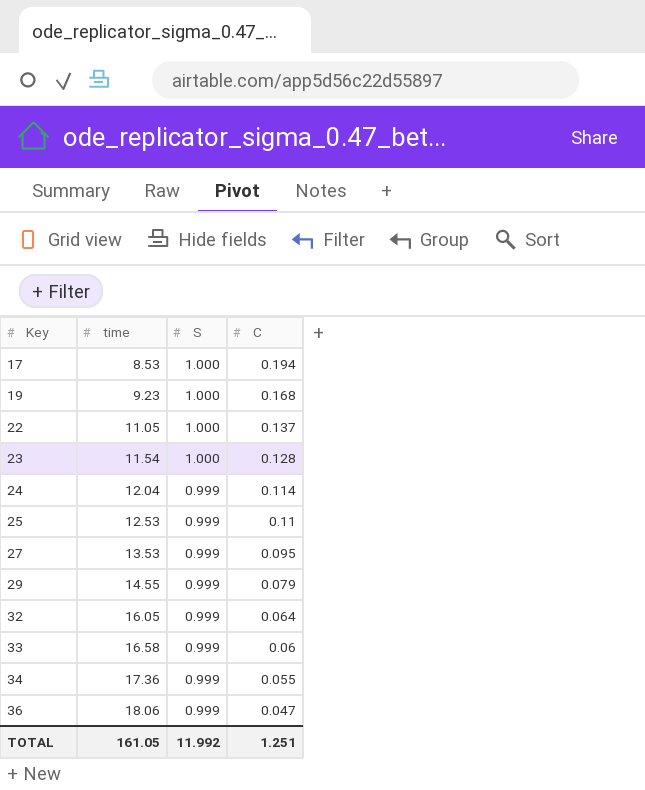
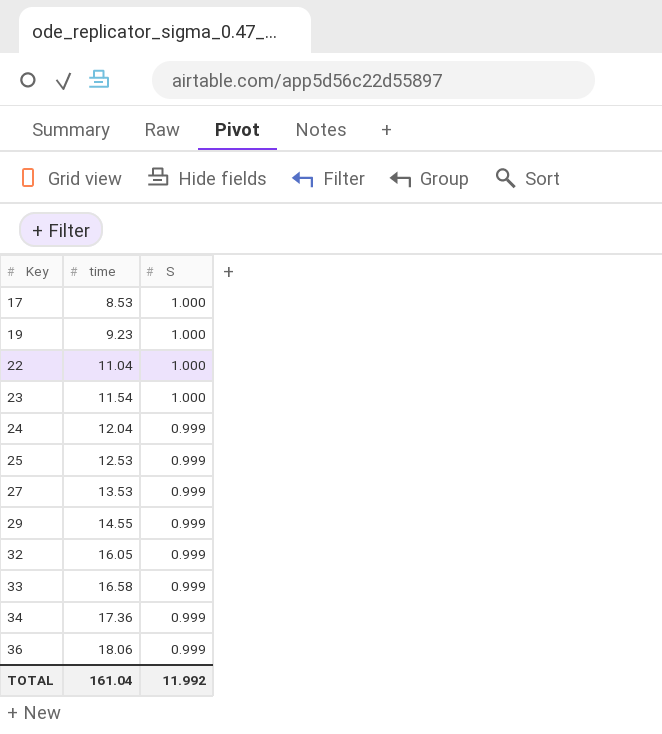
column C | position: 4 -> none
22 | time: 11.05 -> 11.04
TOTAL | time: 161.05 -> 161.04

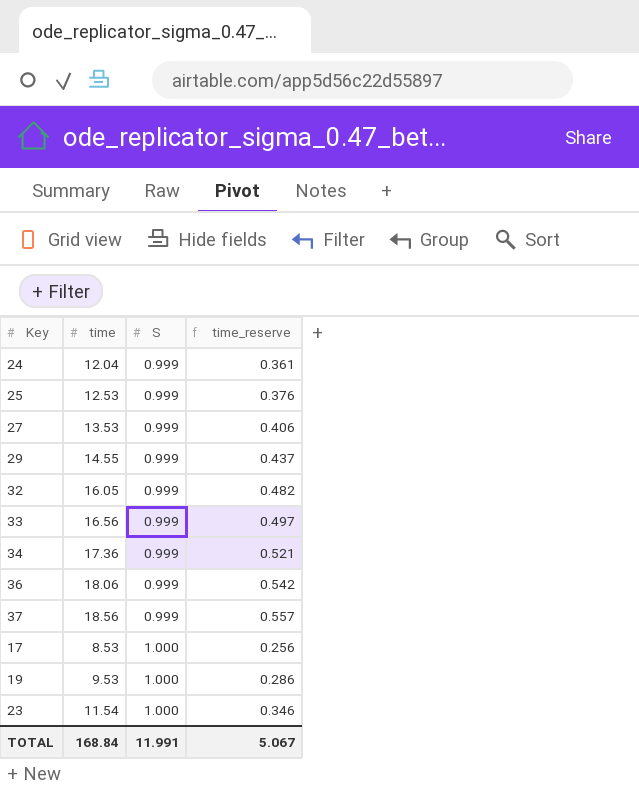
row order: Key ascending -> S ascending
column time_reserve | formula: none -> [time] * 0.03
row 22: 11.04 | 1.000 -> none
33 | time: 16.58 -> 16.56
row 37: none -> 18.56 | 0.999 | 0.557
19 | time: 9.23 -> 9.53
TOTAL | time: 161.04 -> 168.84
TOTAL | S: 11.992 -> 11.991

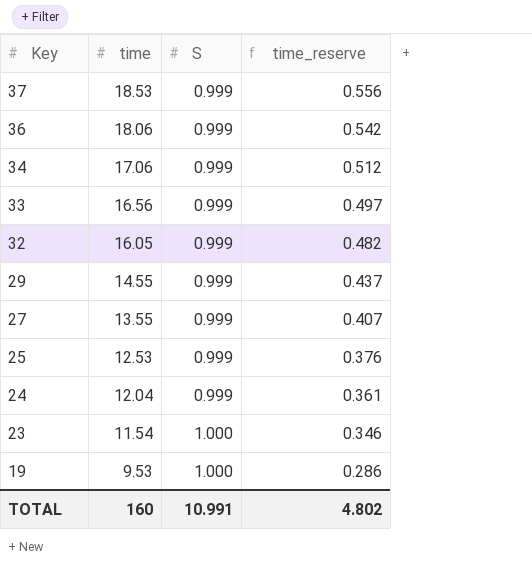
row order: S ascending -> Key descending
row 17: 8.53 | 1.000 | 0.256 -> none
37 | time: 18.56 -> 18.53
37 | time_reserve: 0.557 -> 0.556
34 | time: 17.36 -> 17.06
34 | time_reserve: 0.521 -> 0.512
27 | time: 13.53 -> 13.55
27 | time_reserve: 0.406 -> 0.407
TOTAL | time: 168.84 -> 160
TOTAL | S: 11.991 -> 10.991
TOTAL | time_reserve: 5.067 -> 4.802

